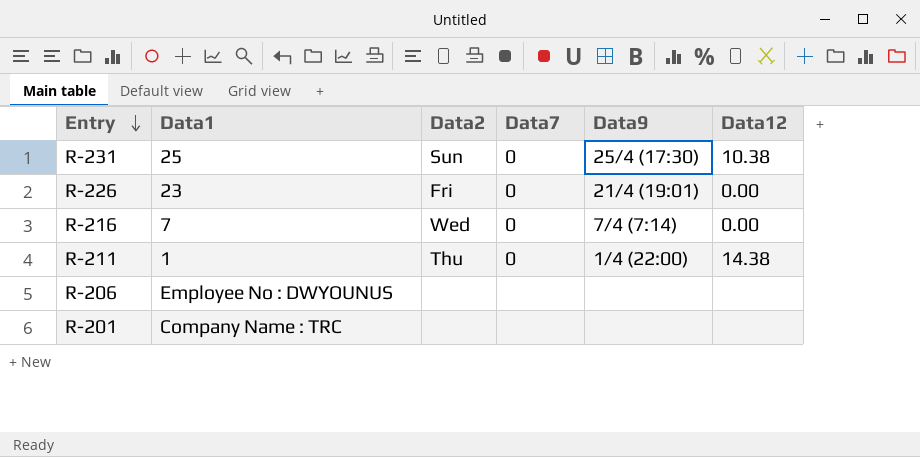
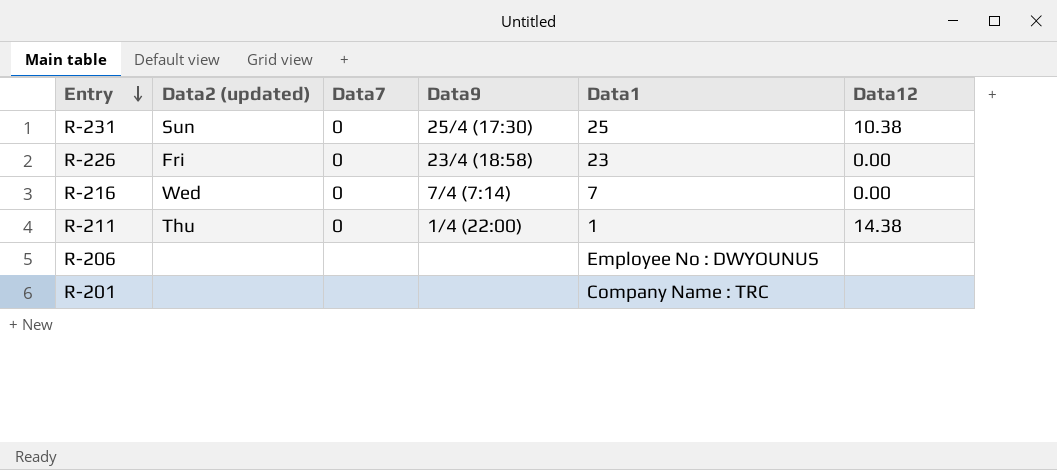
column name: Data2 -> Data2 (updated)
column Data1 | position: 2 -> 5
R-226 | Data9: 21/4 (19:01) -> 23/4 (18:58)

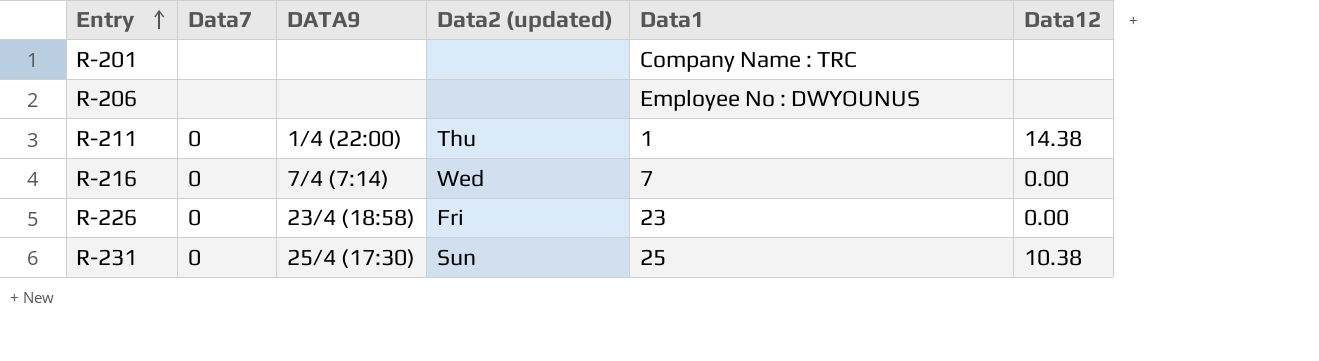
row order: Entry descending -> Entry ascending
column name: Data9 -> DATA9
column Data2 (updated) | position: 2 -> 4

